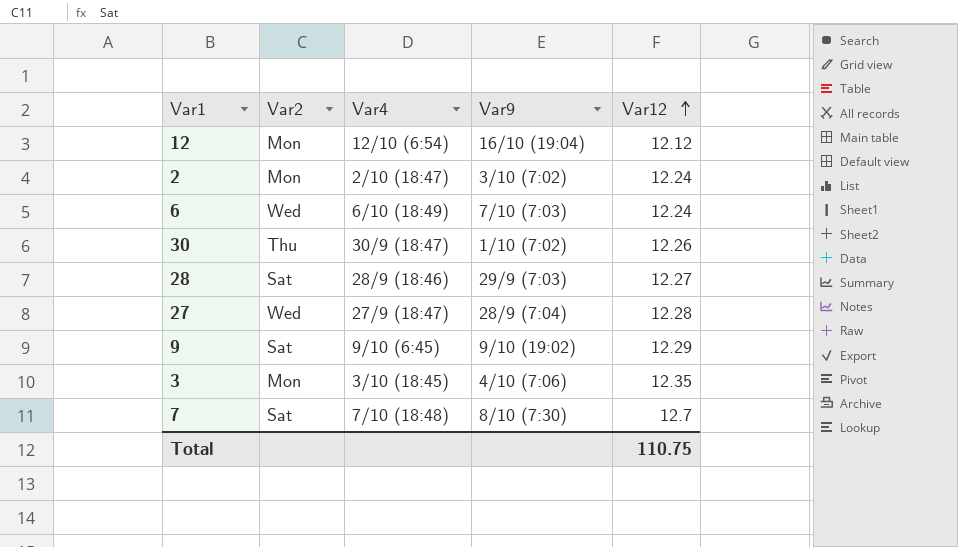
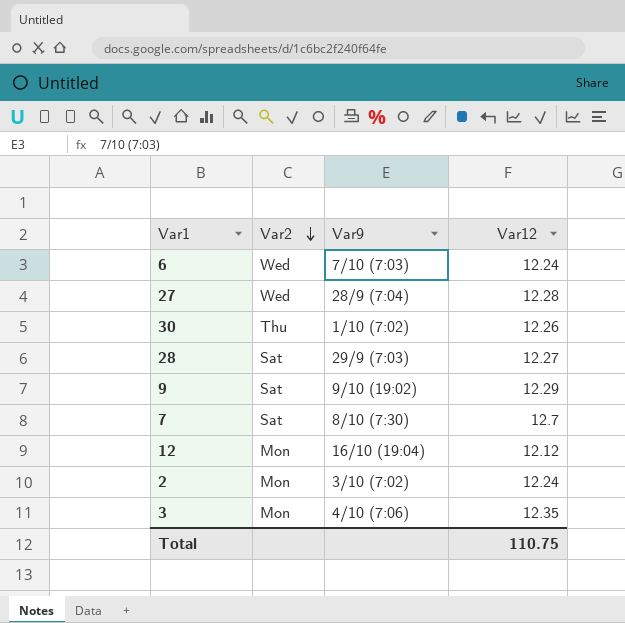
row order: Var12 ascending -> Var2 descending
column Var4 | position: 3 -> none

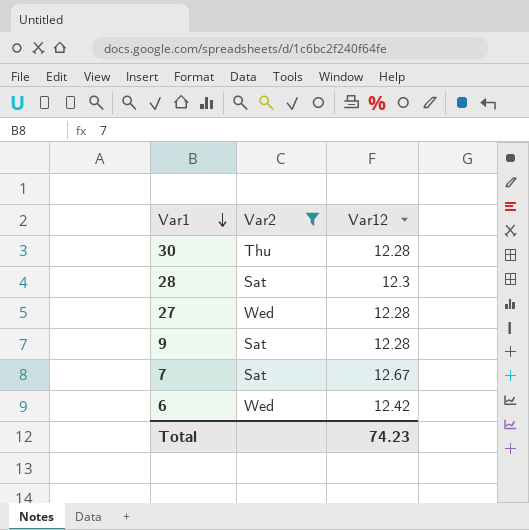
filter: none -> Var2 != Mon
row order: Var2 descending -> Var1 descending
column Var9 | position: 3 -> none
30 | Var12: 12.26 -> 12.28
28 | Var12: 12.27 -> 12.3
9 | Var12: 12.29 -> 12.28
7 | Var12: 12.7 -> 12.67
6 | Var12: 12.24 -> 12.42
Total | Var12: 110.75 -> 74.23

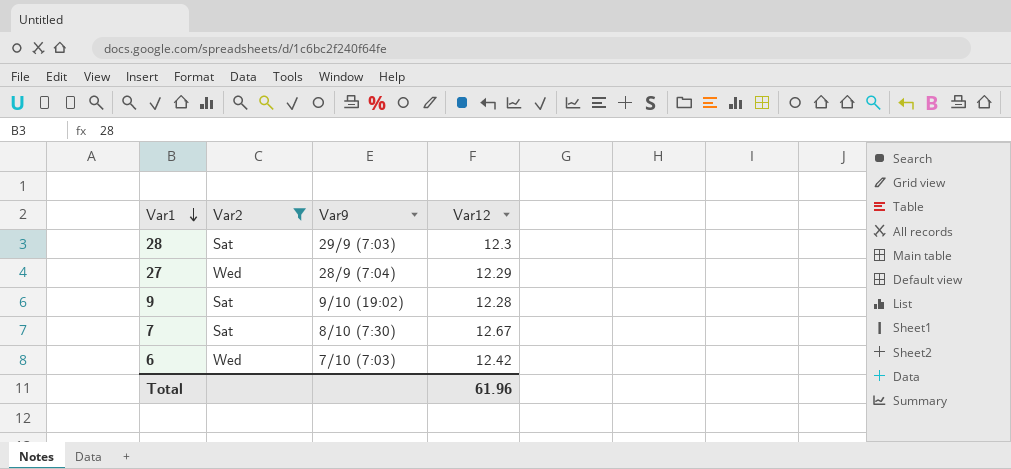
column Var9 | position: none -> 3
row 30: Thu | 12.28 -> none
27 | Var12: 12.28 -> 12.29
Total | Var12: 74.23 -> 61.96

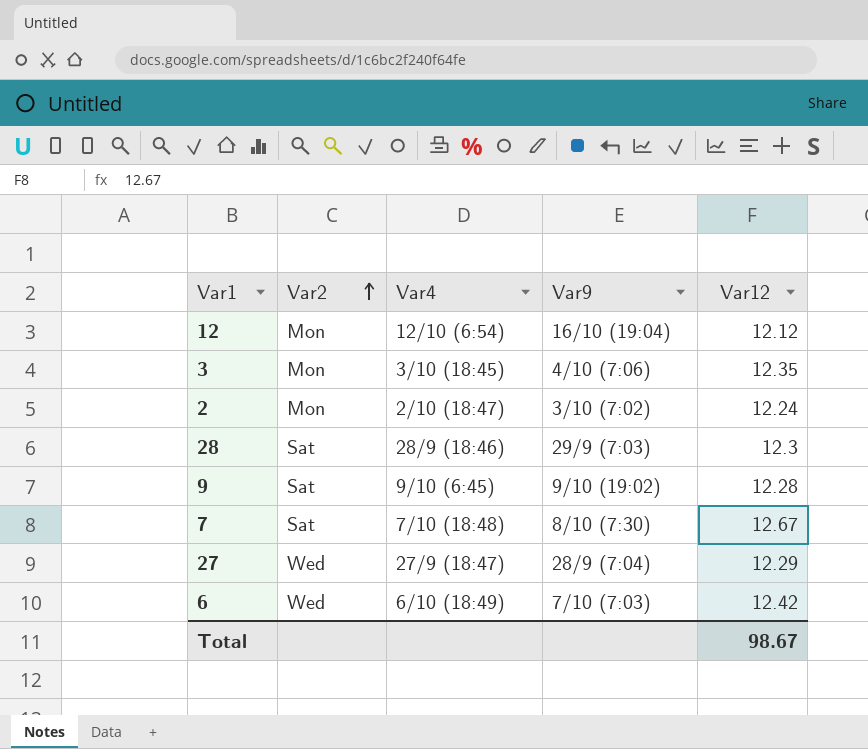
filter: Var2 != Mon -> none
row order: Var1 descending -> Var2 ascending
column Var4 | position: none -> 3
Total | Var12: 61.96 -> 98.67

